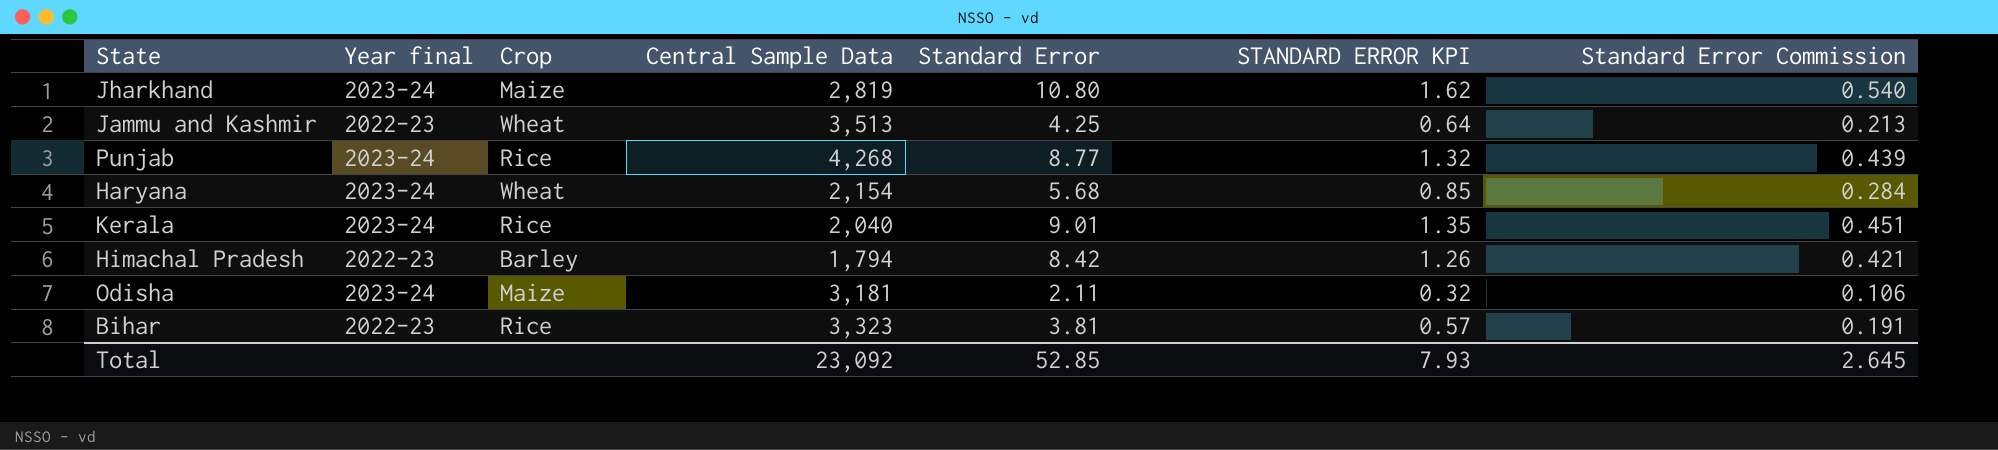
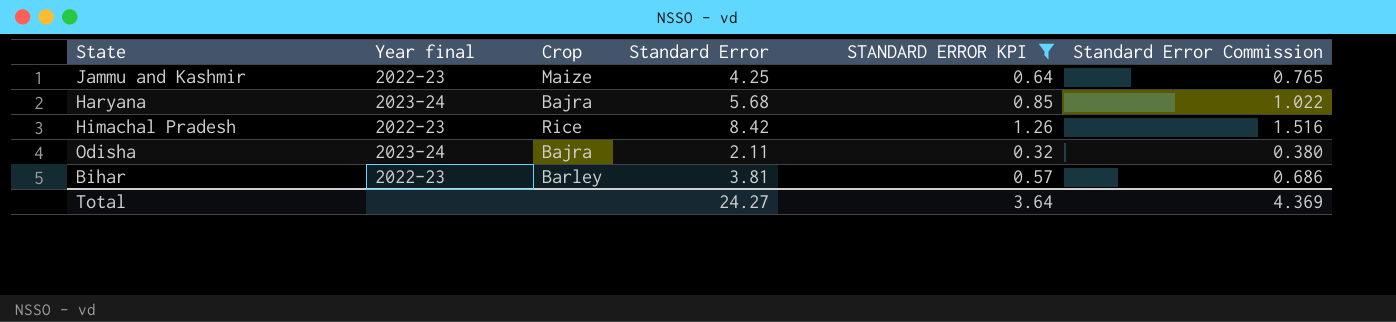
filter: none -> STANDARD ERROR KPI <= 1.26
column Central Sample Data | position: 4 -> none
column Standard Error Commission | formula: [Standard Error] * 0.05 -> [Standard Error] * 0.18
Jammu and Kashmir | Crop: Wheat -> Maize
Haryana | Crop: Wheat -> Bajra
Himachal Pradesh | Crop: Barley -> Rice
Odisha | Crop: Maize -> Bajra
Bihar | Crop: Rice -> Barley
Total | Standard Error: 52.85 -> 24.27
Total | STANDARD ERROR KPI: 7.93 -> 3.64
Total | Standard Error Commission: 2.645 -> 4.369

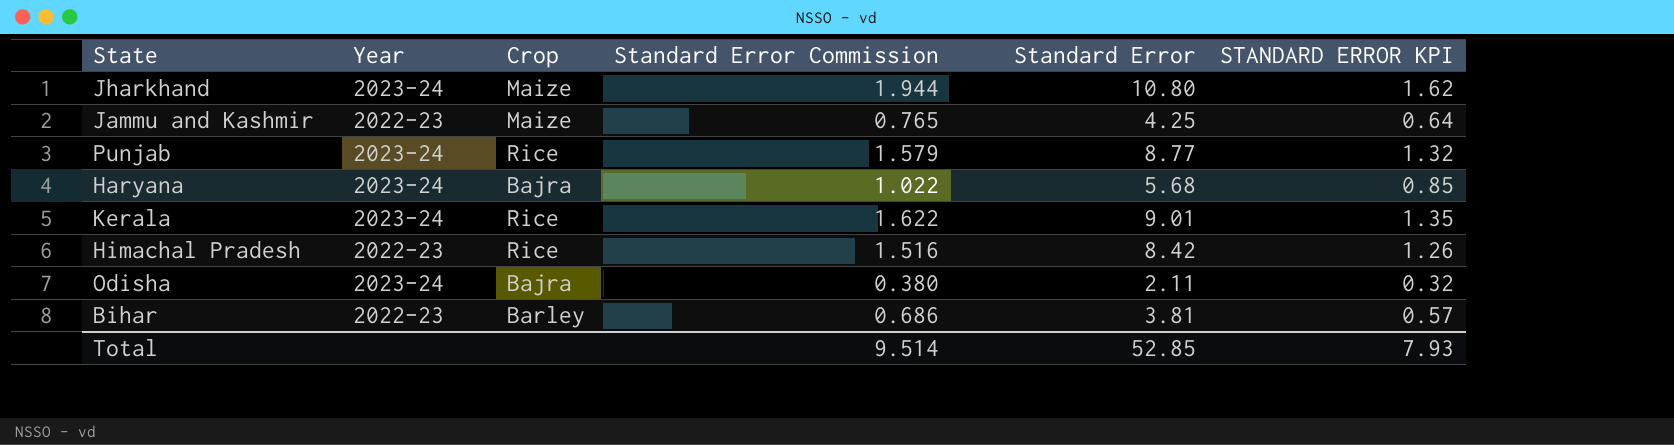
filter: STANDARD ERROR KPI <= 1.26 -> none
column name: Year final -> Year
column Standard Error Commission | position: 6 -> 4
Total | Standard Error Commission: 4.369 -> 9.514
Total | Standard Error: 24.27 -> 52.85
Total | STANDARD ERROR KPI: 3.64 -> 7.93

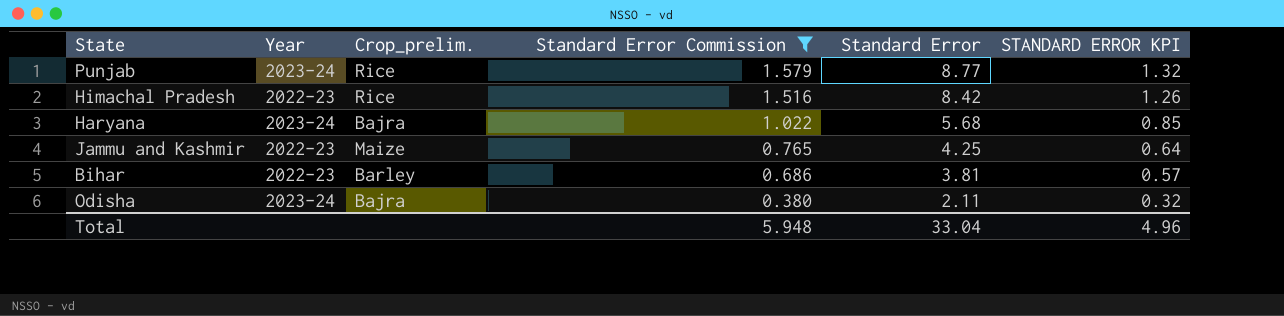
filter: none -> Standard Error Commission <= 1.579
row order: none -> Standard Error Commission descending
column name: Crop -> Crop_prelim.
Total | Standard Error Commission: 9.514 -> 5.948
Total | Standard Error: 52.85 -> 33.04
Total | STANDARD ERROR KPI: 7.93 -> 4.96

